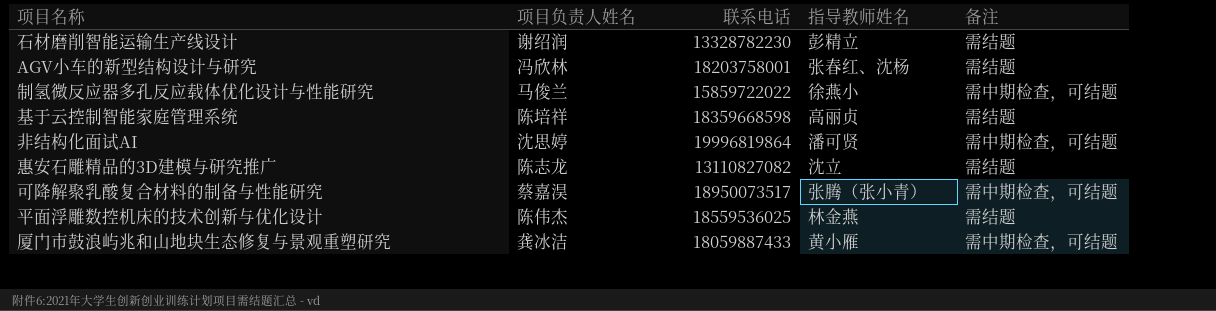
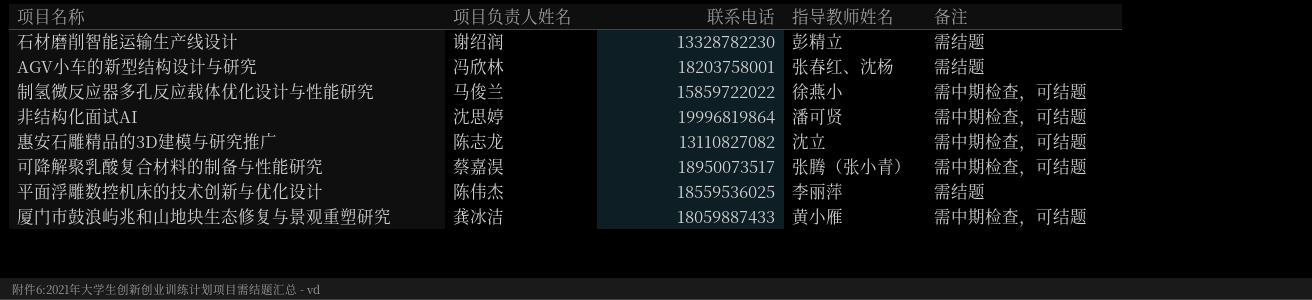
row 基于云控制智能家庭管理系统: 陈培祥 | 18359668598 | 高丽贞 | 需结题 -> none
惠安石雕精品的3D建模与研究推广 | 备注: 需结题 -> 需中期检查，可结题
平面浮雕数控机床的技术创新与优化设计 | 指导教师姓名: 林金燕 -> 李丽萍

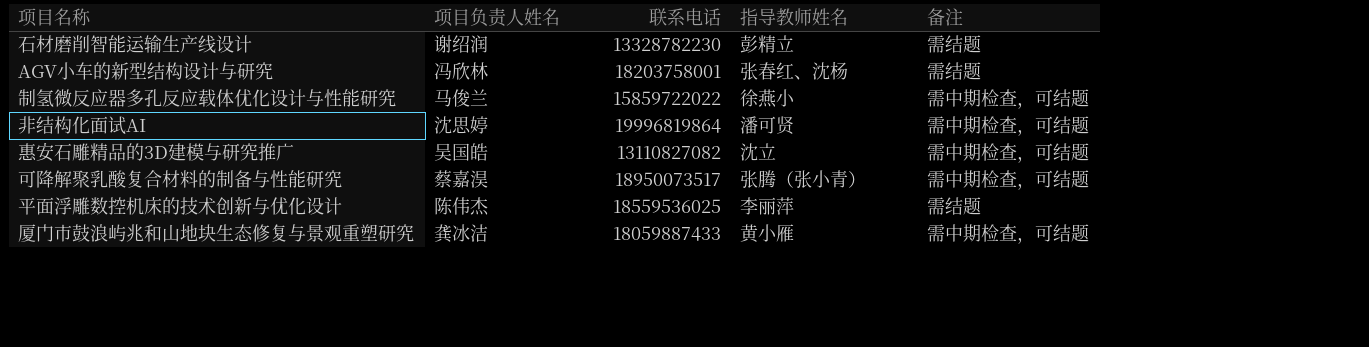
惠安石雕精品的3D建模与研究推广 | 项目负责人姓名: 陈志龙 -> 吴国皓

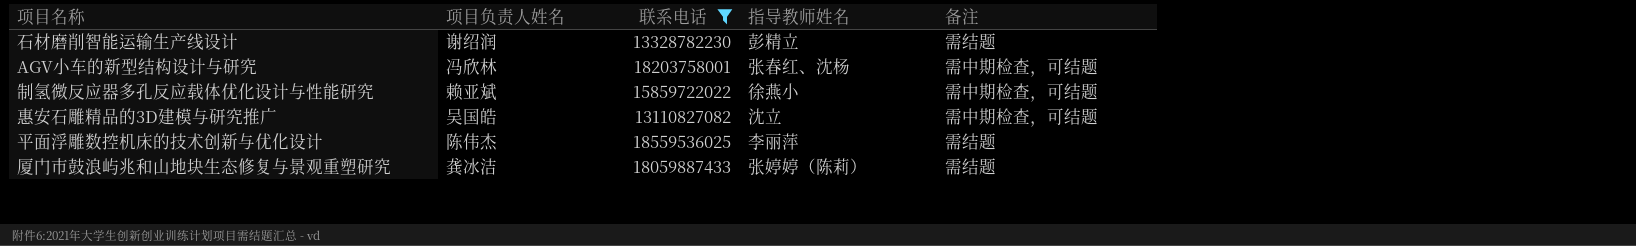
filter: none -> 联系电话 <= 18559536025
AGV小车的新型结构设计与研究 | 备注: 需结题 -> 需中期检查，可结题
制氢微反应器多孔反应载体优化设计与性能研究 | 项目负责人姓名: 马俊兰 -> 赖亚斌
厦门市鼓浪屿兆和山地块生态修复与景观重塑研究 | 指导教师姓名: 黄小雁 -> 张婷婷（陈莉）
厦门市鼓浪屿兆和山地块生态修复与景观重塑研究 | 备注: 需中期检查，可结题 -> 需结题

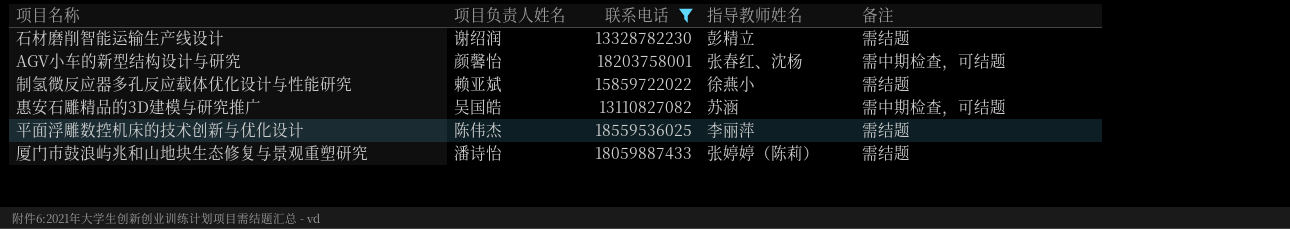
AGV小车的新型结构设计与研究 | 项目负责人姓名: 冯欣林 -> 颜馨怡
制氢微反应器多孔反应载体优化设计与性能研究 | 备注: 需中期检查，可结题 -> 需结题
惠安石雕精品的3D建模与研究推广 | 指导教师姓名: 沈立 -> 苏涵
厦门市鼓浪屿兆和山地块生态修复与景观重塑研究 | 项目负责人姓名: 龚冰洁 -> 潘诗怡

